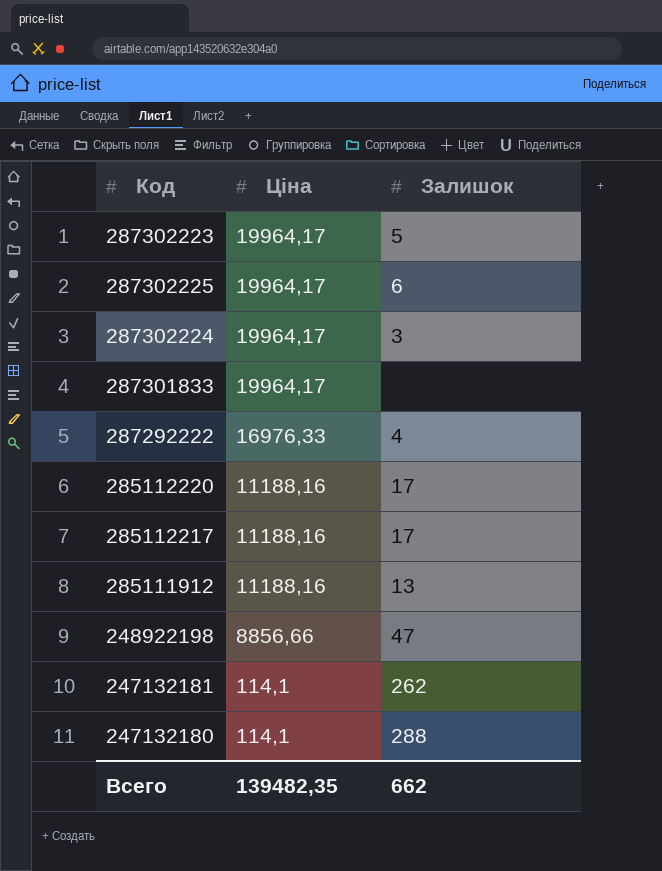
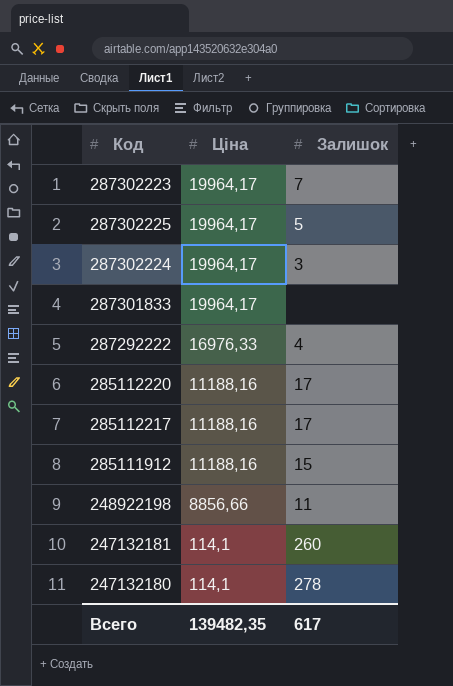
287302223 | Залишок: 5 -> 7
287302225 | Залишок: 6 -> 5
285111912 | Залишок: 13 -> 15
248922198 | Залишок: 47 -> 11
247132181 | Залишок: 262 -> 260
247132180 | Залишок: 288 -> 278
Всего | Залишок: 662 -> 617

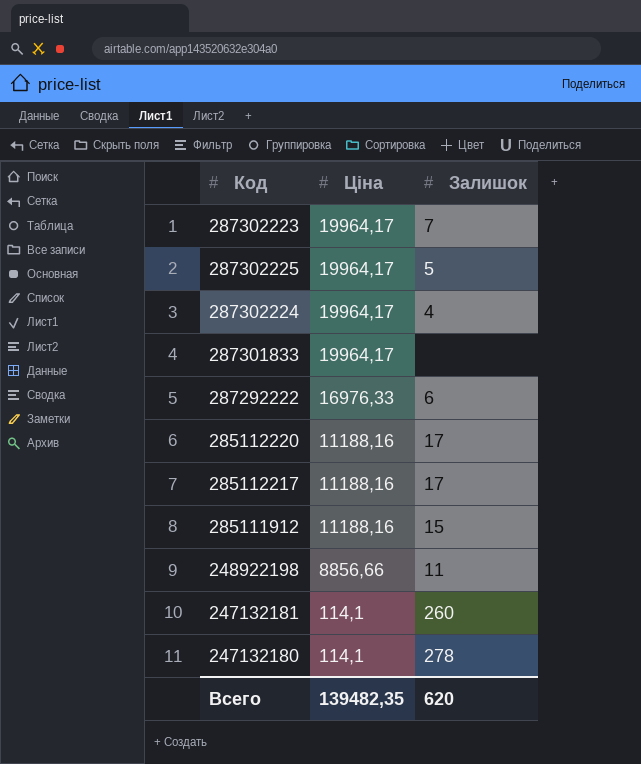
287302224 | Залишок: 3 -> 4
287292222 | Залишок: 4 -> 6
Всего | Залишок: 617 -> 620

